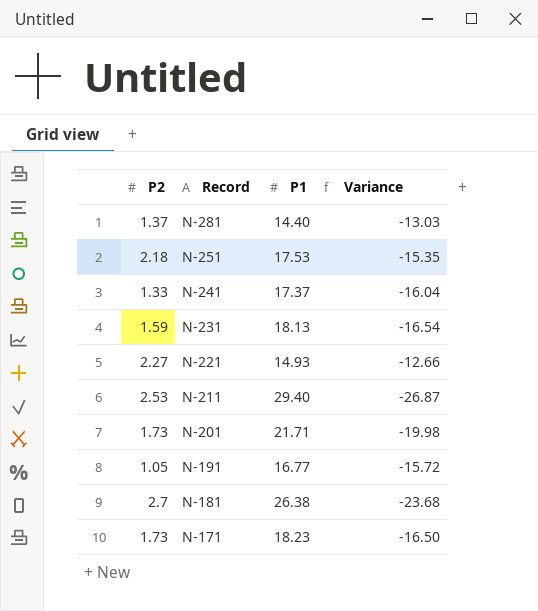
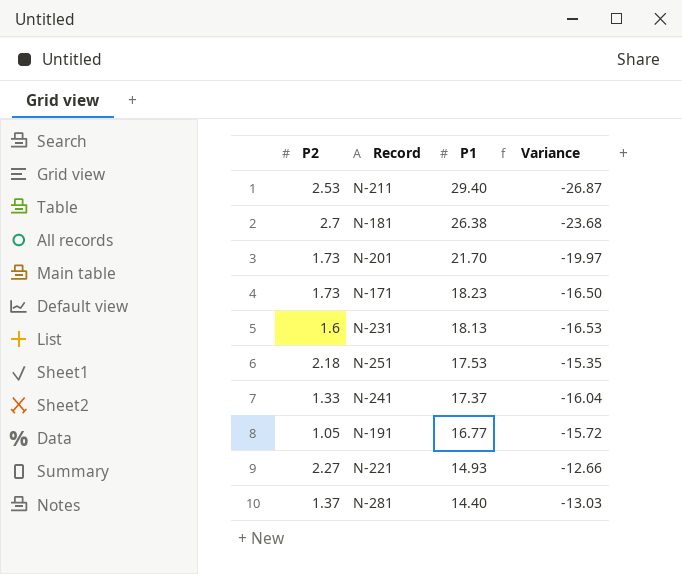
row order: Record descending -> P1 descending
N-201 | P1: 21.71 -> 21.70
N-201 | Variance: -19.98 -> -19.97
N-231 | P2: 1.59 -> 1.6
N-231 | Variance: -16.54 -> -16.53

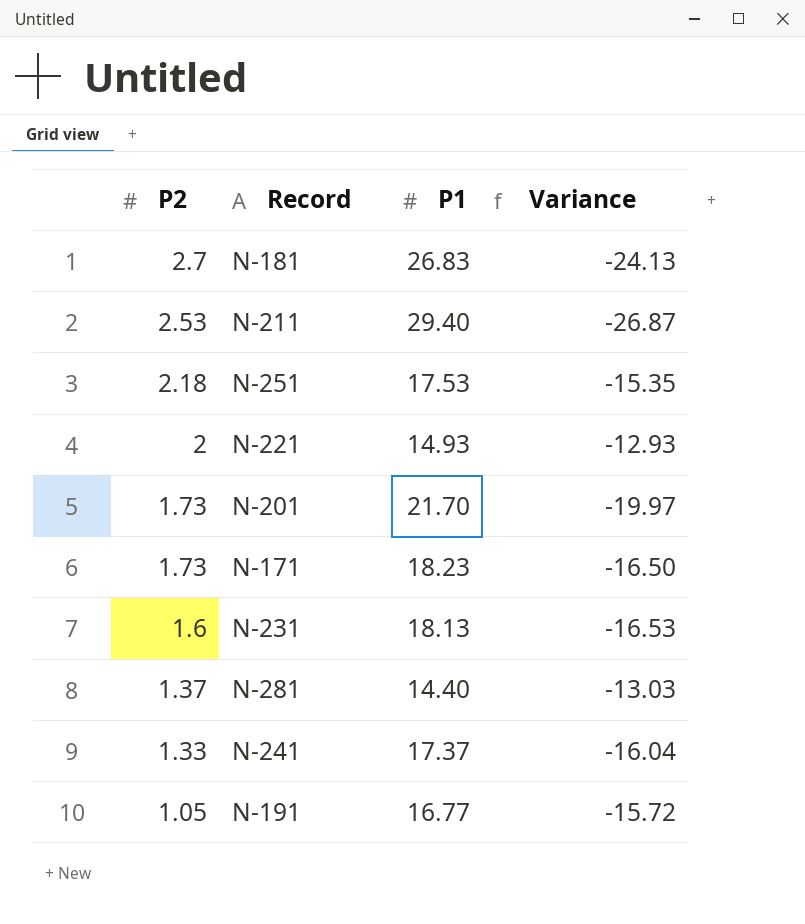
row order: P1 descending -> P2 descending
N-181 | P1: 26.38 -> 26.83
N-181 | Variance: -23.68 -> -24.13
N-221 | P2: 2.27 -> 2
N-221 | Variance: -12.66 -> -12.93

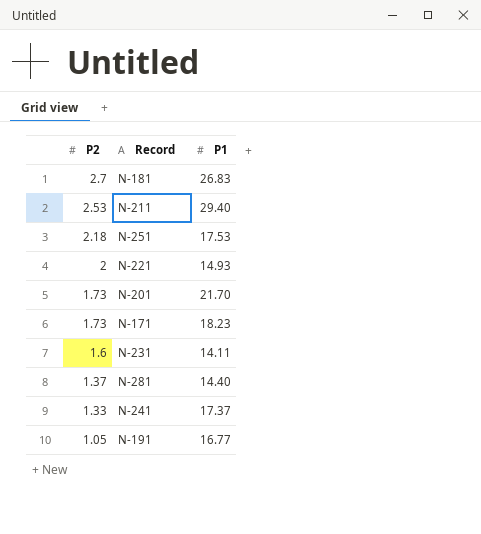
column Variance | formula: [P2] - [P1] -> none
N-231 | P1: 18.13 -> 14.11

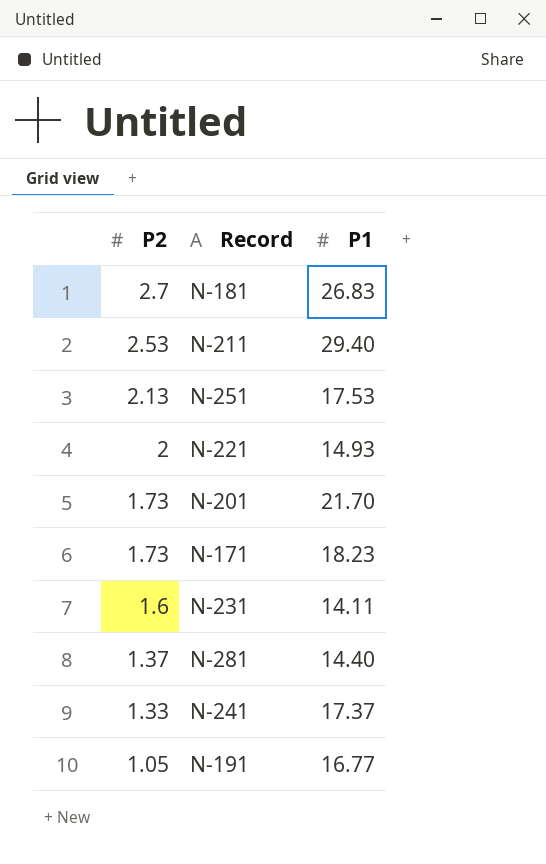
N-251 | P2: 2.18 -> 2.13

